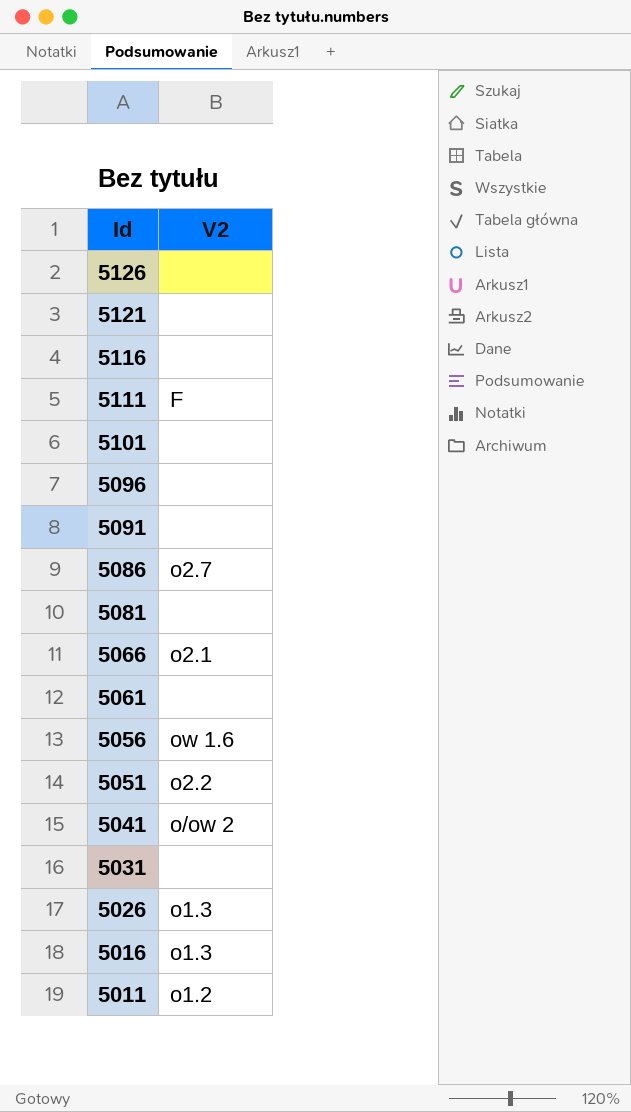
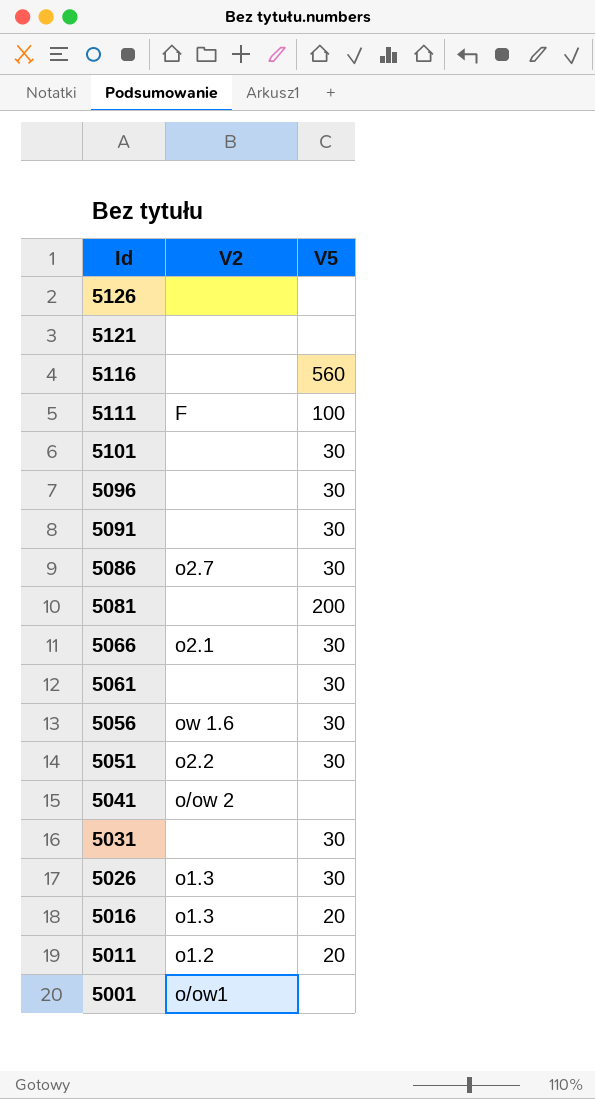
column V5 | position: none -> 3
row 5001: none -> o/ow1 | none

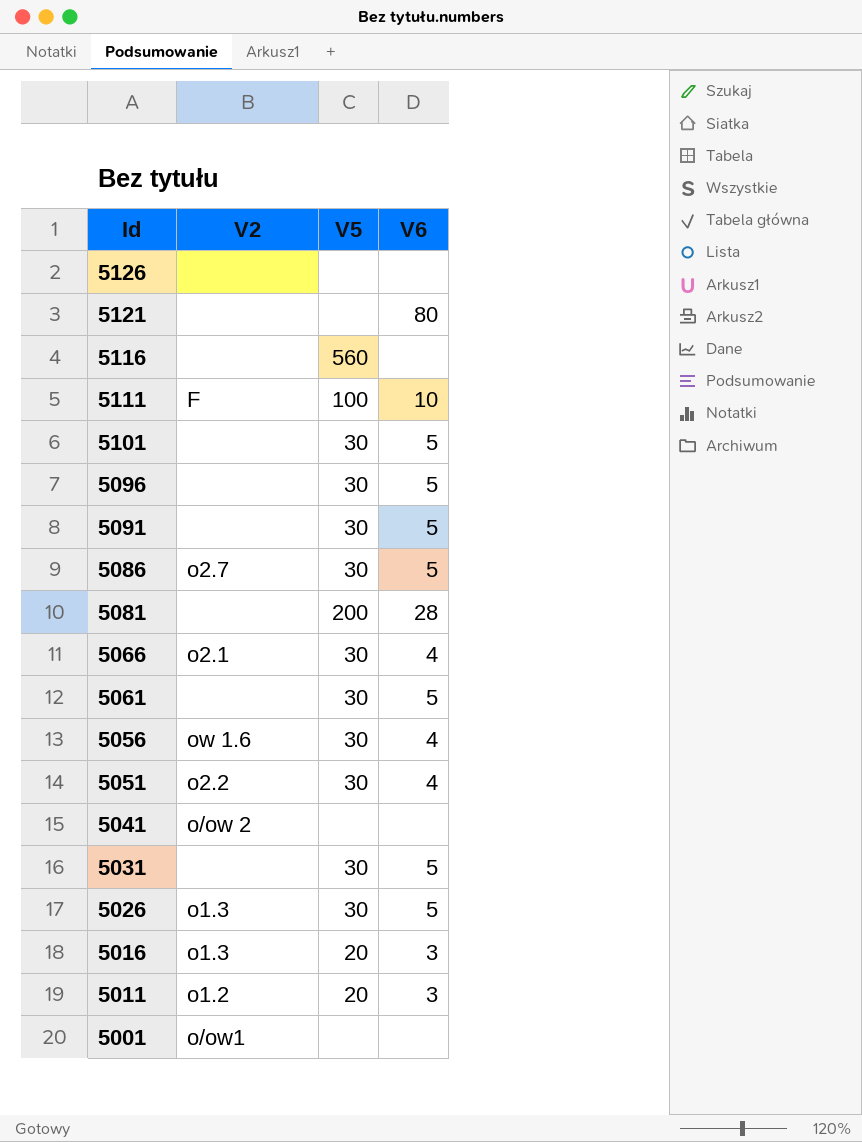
column V6 | position: none -> 4

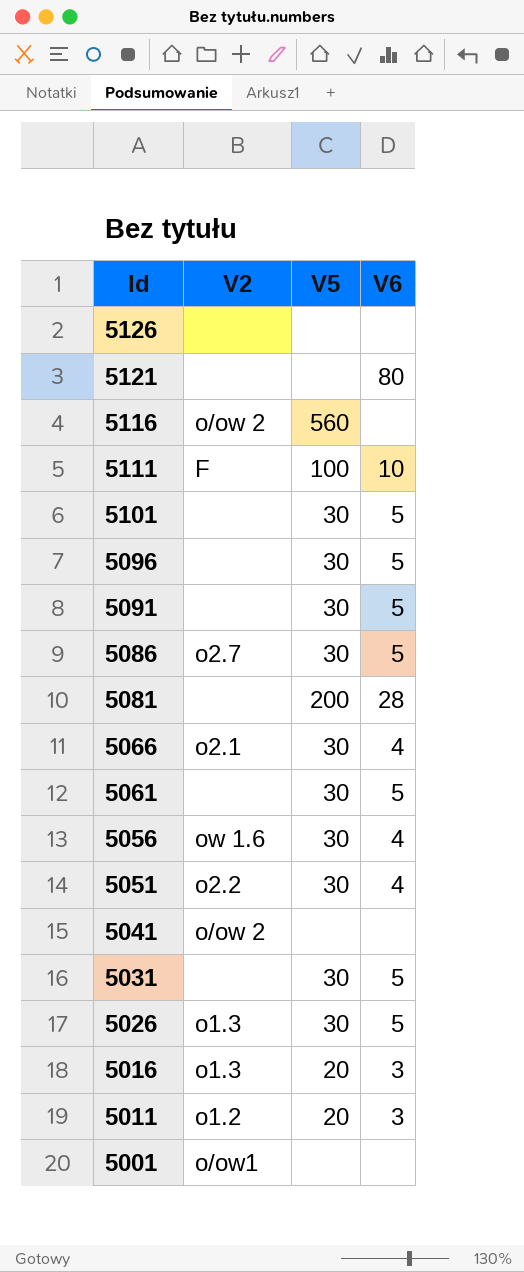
5116 | V2: none -> o/ow 2

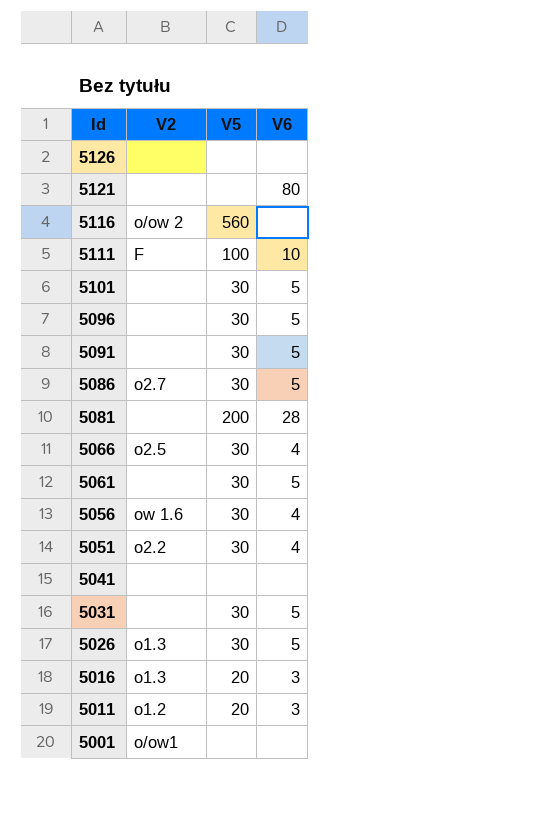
5066 | V2: o2.1 -> o2.5
5041 | V2: o/ow 2 -> none

